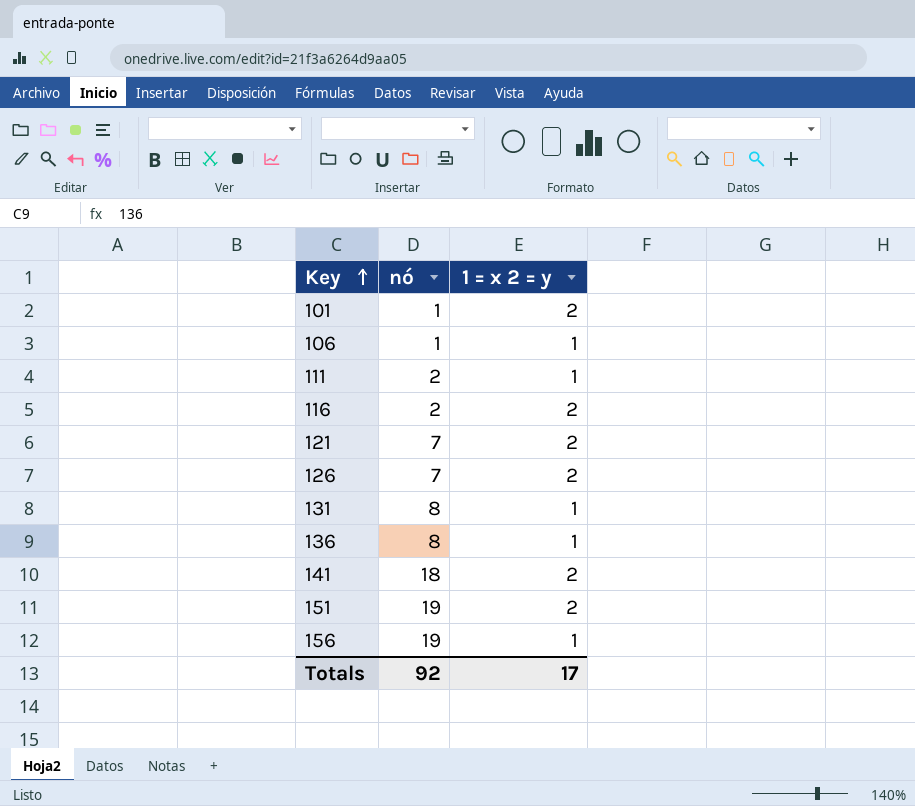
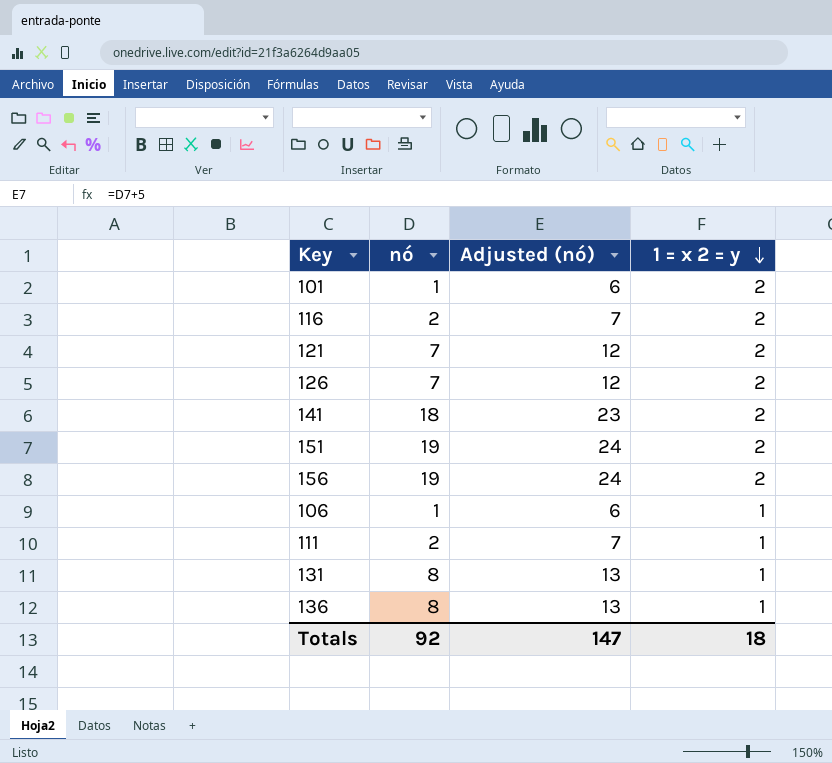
row order: Key ascending -> 1 = x 2 = y descending
column Adjusted (nó) | formula: none -> [nó] + 5
156 | 1 = x 2 = y: 1 -> 2
Totals | 1 = x 2 = y: 17 -> 18

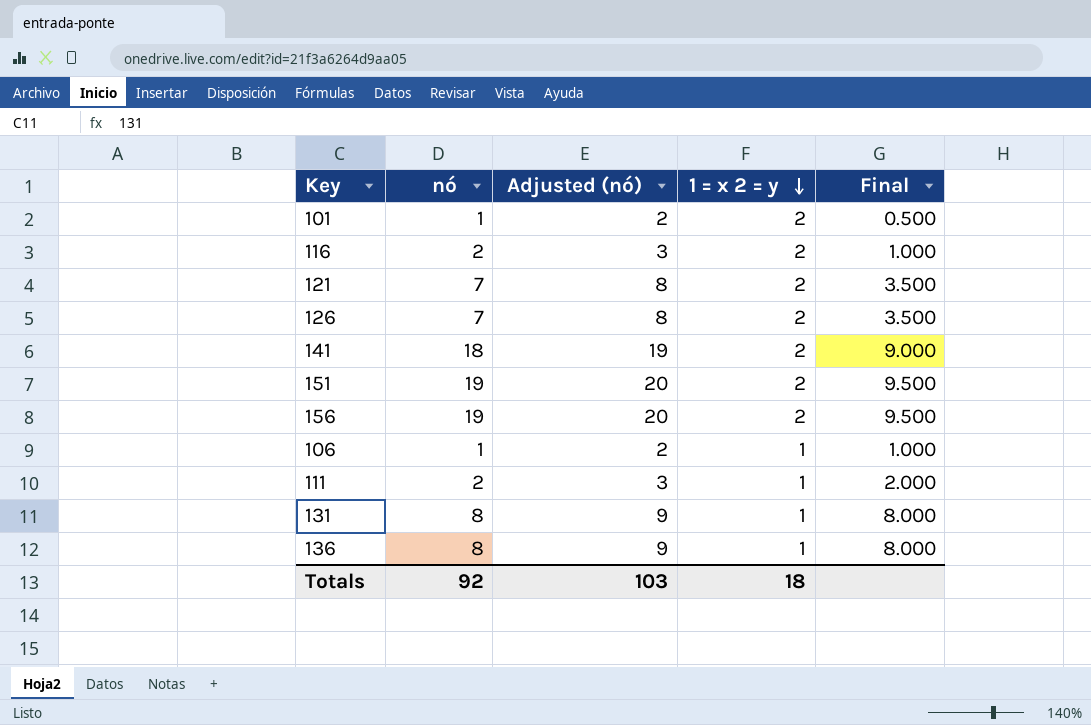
column Adjusted (nó) | formula: [nó] + 5 -> [nó] + 1
column Final | formula: none -> [nó] / [1 = x 2 = y]
Totals | Adjusted (nó): 147 -> 103

